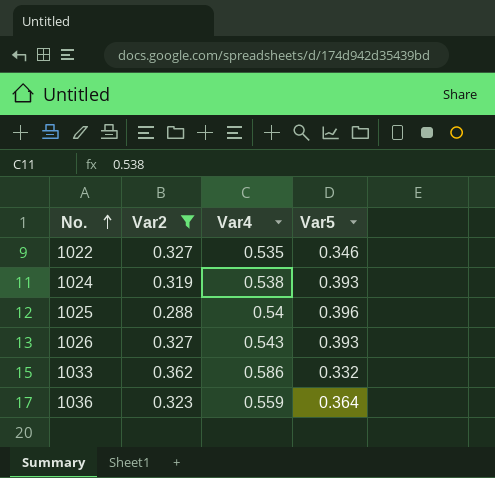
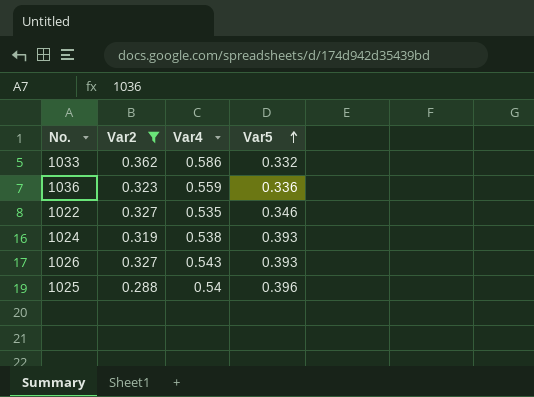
row order: No. ascending -> Var5 ascending
1036 | Var5: 0.364 -> 0.336

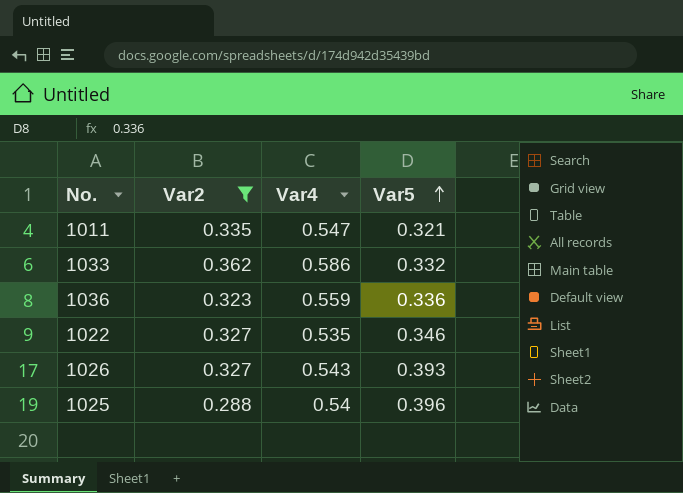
row 1024: 0.319 | 0.538 | 0.393 -> none
row 1011: none -> 0.335 | 0.547 | 0.321

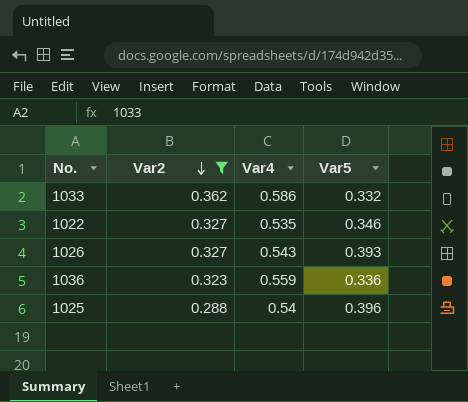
row order: Var5 ascending -> Var2 descending
row 1011: 0.335 | 0.547 | 0.321 -> none

